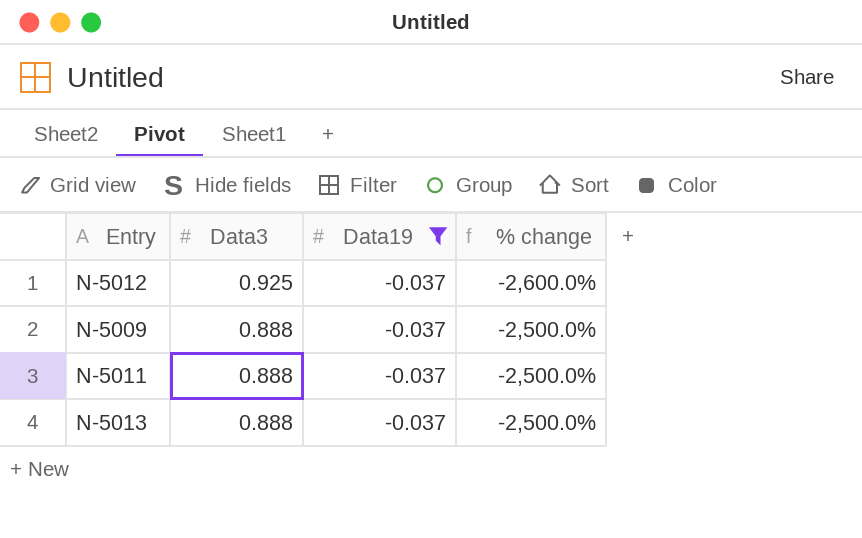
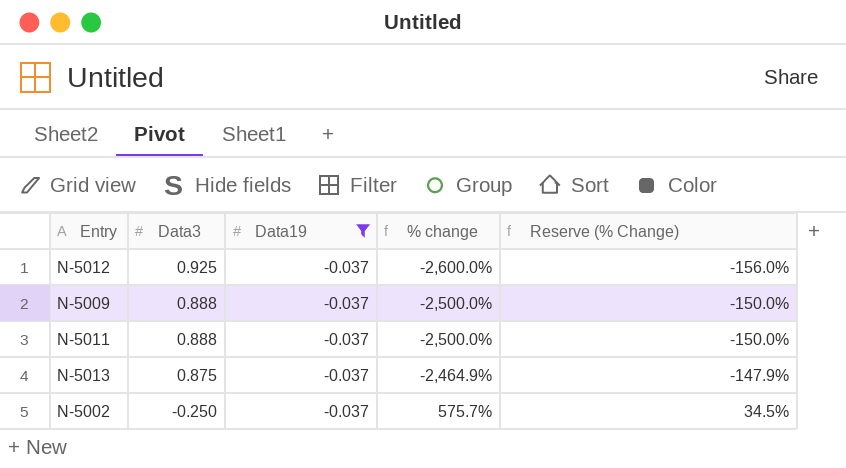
column Reserve (% Change) | formula: none -> [% change] * 0.06
N-5013 | Data3: 0.888 -> 0.875
N-5013 | % change: -2,500.0% -> -2,464.9%
row N-5002: none -> -0.250 | -0.037 | 575.7% | 34.5%

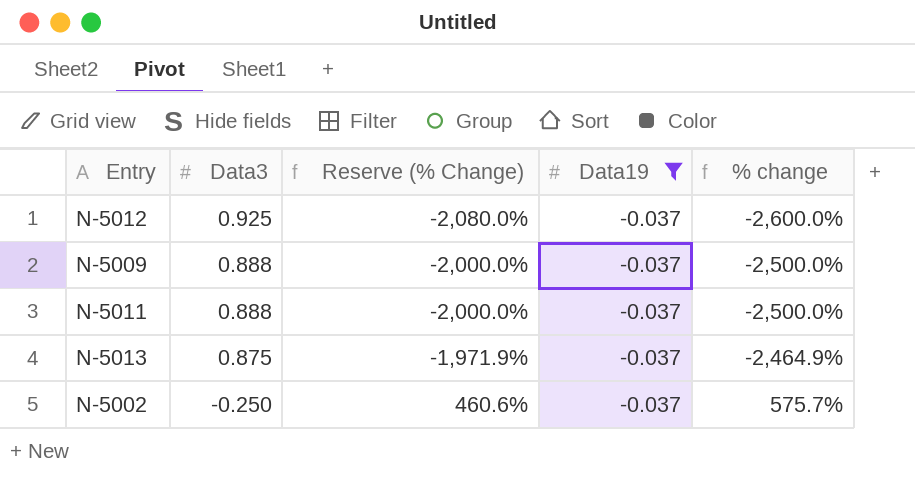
column Reserve (% Change) | formula: [% change] * 0.06 -> [% change] * 0.8
column Reserve (% Change) | position: 5 -> 3

